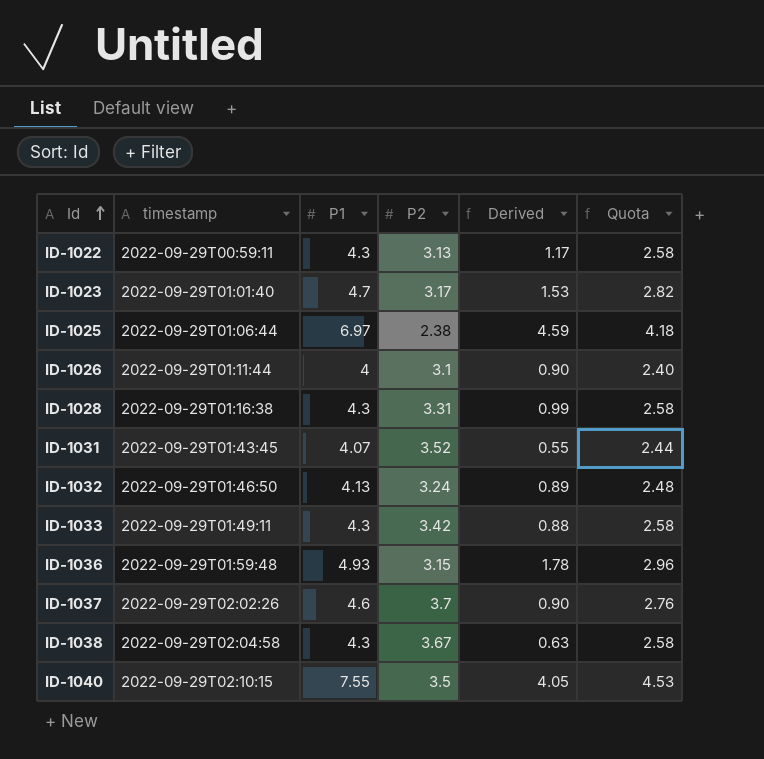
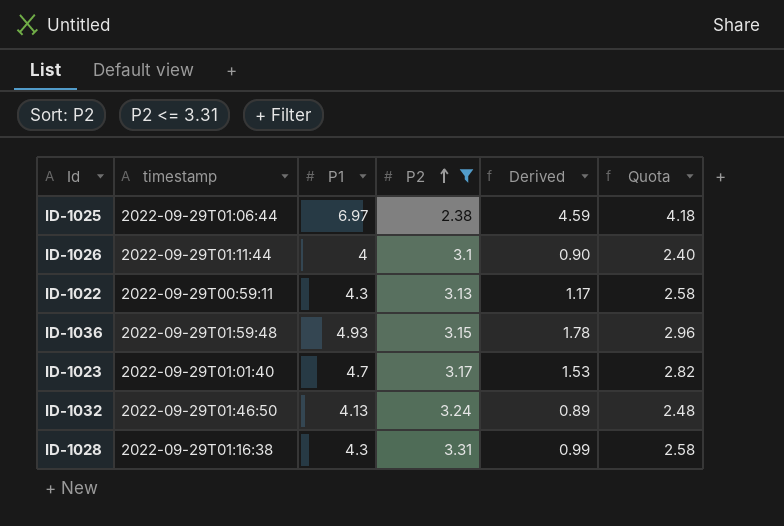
filter: none -> P2 <= 3.31
row order: Id ascending -> P2 ascending

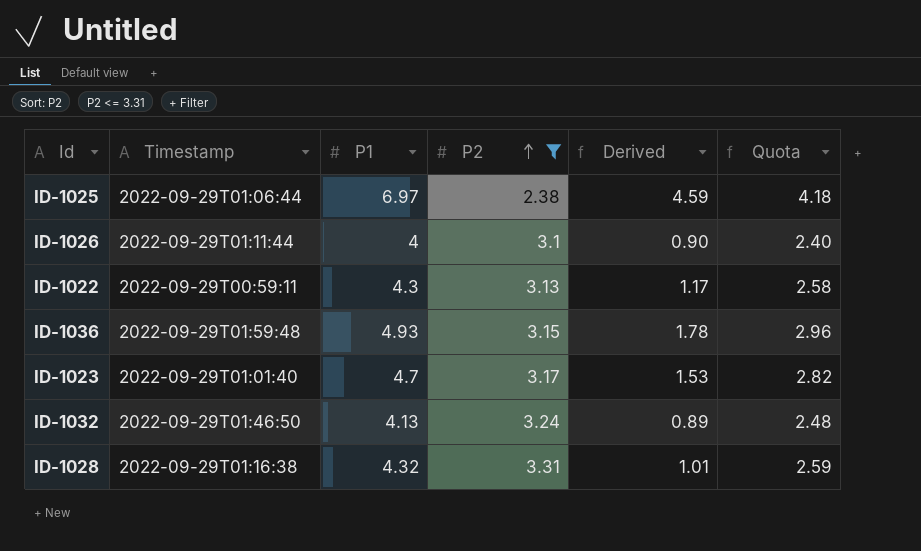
column name: timestamp -> Timestamp
ID-1028 | P1: 4.3 -> 4.32
ID-1028 | Derived: 0.99 -> 1.01
ID-1028 | Quota: 2.58 -> 2.59

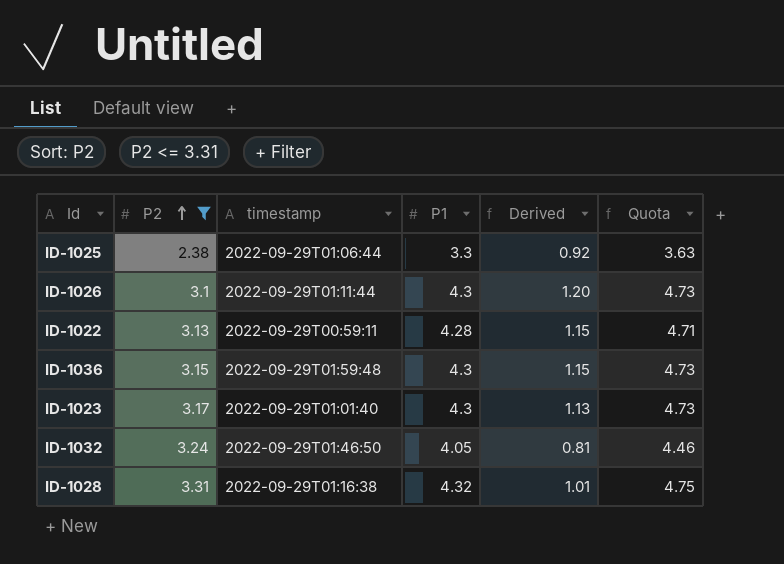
column P2 | position: 4 -> 2
column name: Timestamp -> timestamp
column Quota | formula: [P1] * 0.6 -> [P1] * 1.1
ID-1025 | P1: 6.97 -> 3.3
ID-1025 | Derived: 4.59 -> 0.92
ID-1026 | P1: 4 -> 4.3
ID-1026 | Derived: 0.90 -> 1.20
ID-1022 | P1: 4.3 -> 4.28
ID-1022 | Derived: 1.17 -> 1.15
ID-1036 | P1: 4.93 -> 4.3
ID-1036 | Derived: 1.78 -> 1.15
ID-1023 | P1: 4.7 -> 4.3
ID-1023 | Derived: 1.53 -> 1.13
ID-1032 | P1: 4.13 -> 4.05
ID-1032 | Derived: 0.89 -> 0.81

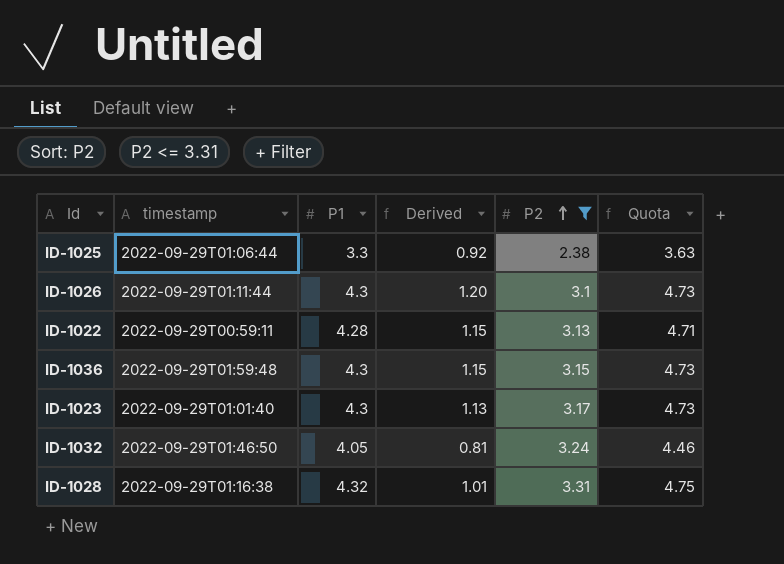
column P2 | position: 2 -> 5

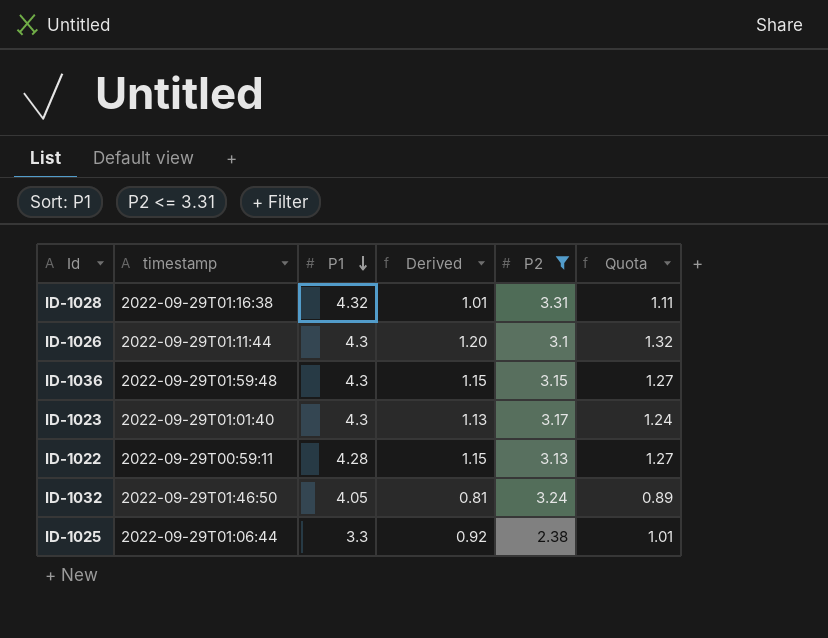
row order: P2 ascending -> P1 descending
column Quota | formula: [P1] * 1.1 -> [Derived] * 1.1

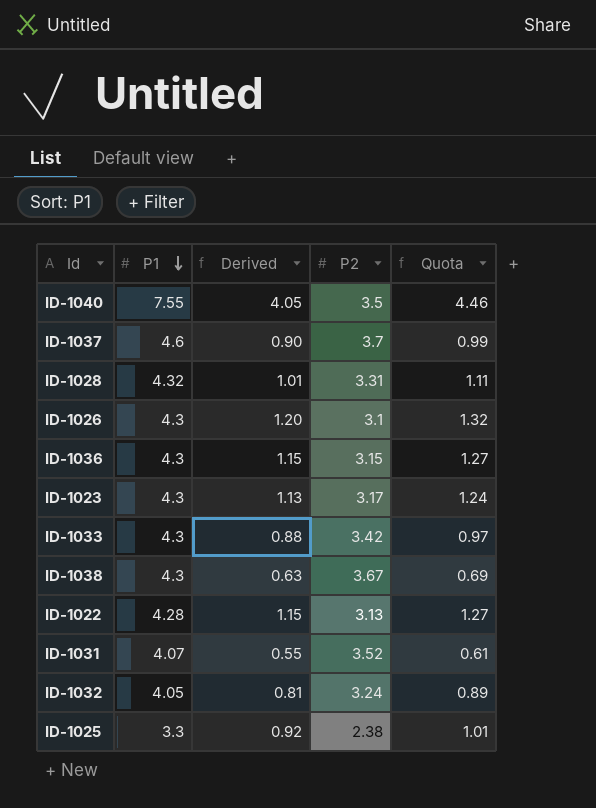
filter: P2 <= 3.31 -> none
column timestamp | position: 2 -> none

